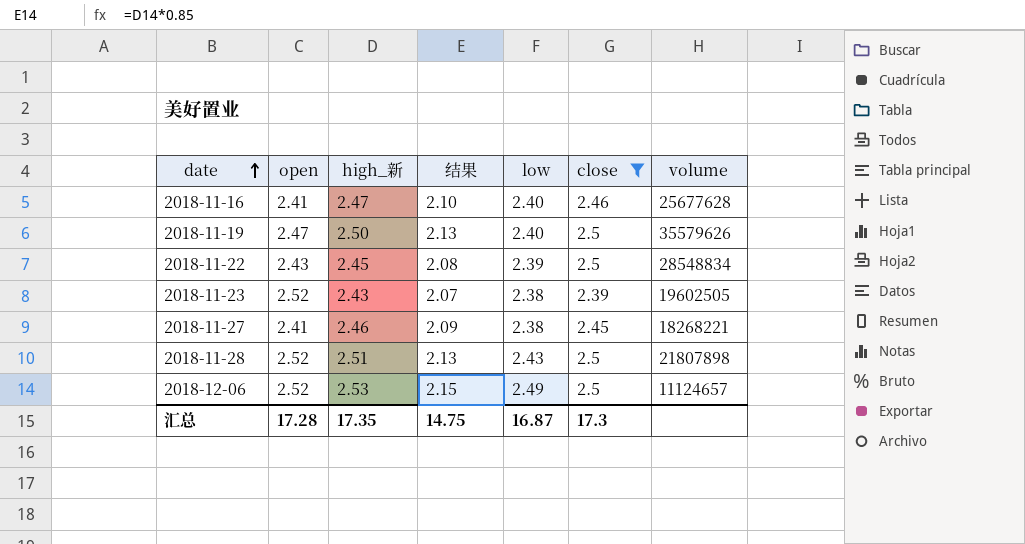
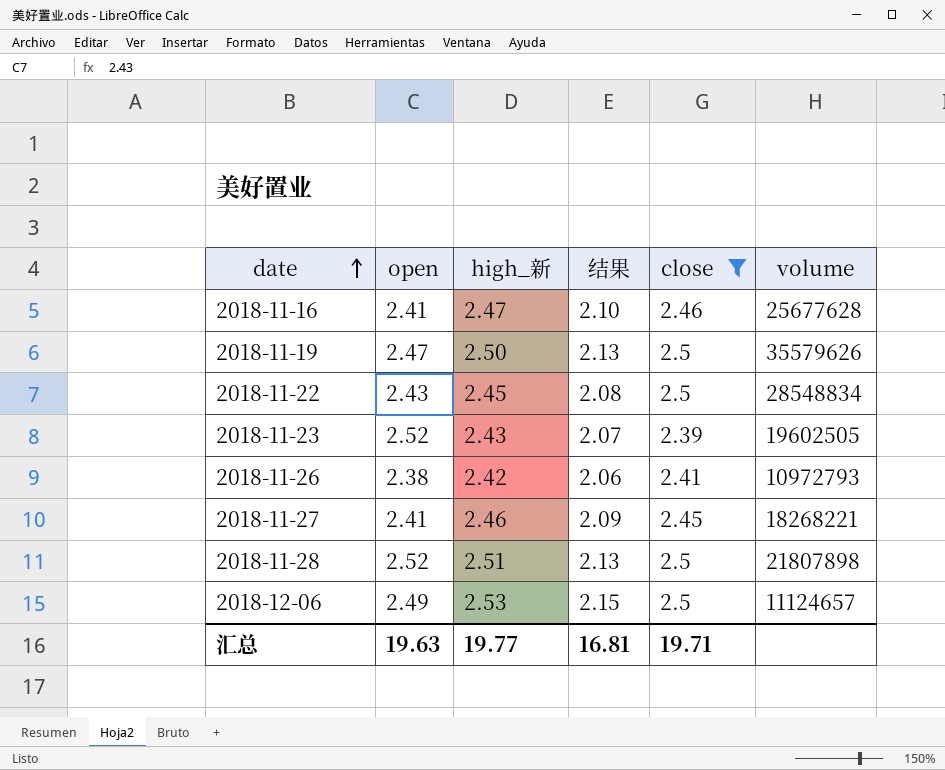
column low | position: 5 -> none
row 2018-11-26: none -> 2.38 | 2.42 | 2.06 | 2.41 | 10972793
2018-12-06 | open: 2.52 -> 2.49
汇总 | open: 17.28 -> 19.63
汇总 | high_新: 17.35 -> 19.77
汇总 | 结果: 14.75 -> 16.81
汇总 | close: 17.3 -> 19.71

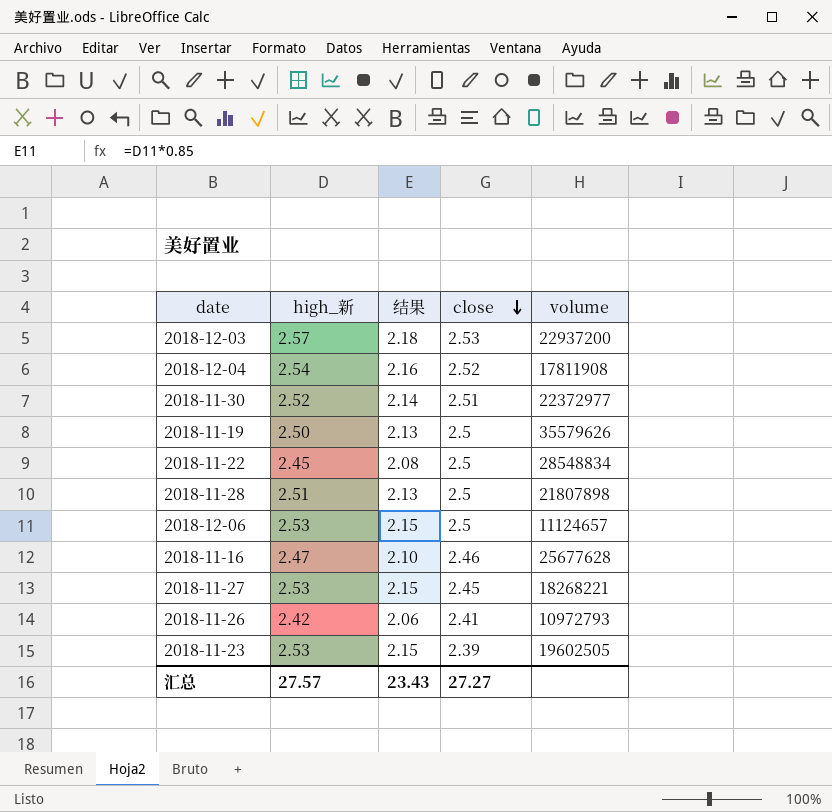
filter: close <= 2.5 -> none
row order: date ascending -> close descending
column open | position: 2 -> none
2018-11-27 | high_新: 2.46 -> 2.53
2018-11-27 | 结果: 2.09 -> 2.15
2018-11-23 | high_新: 2.43 -> 2.53
2018-11-23 | 结果: 2.07 -> 2.15
汇总 | high_新: 19.77 -> 27.57
汇总 | 结果: 16.81 -> 23.43
汇总 | close: 19.71 -> 27.27

